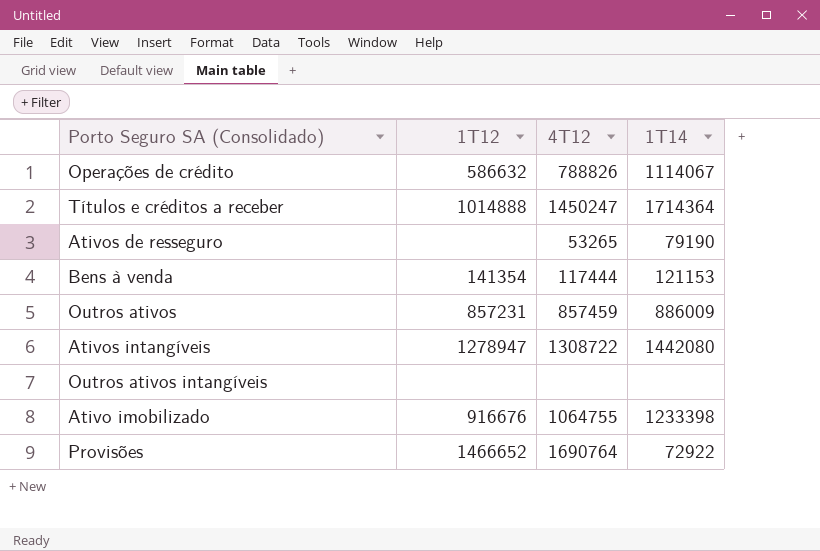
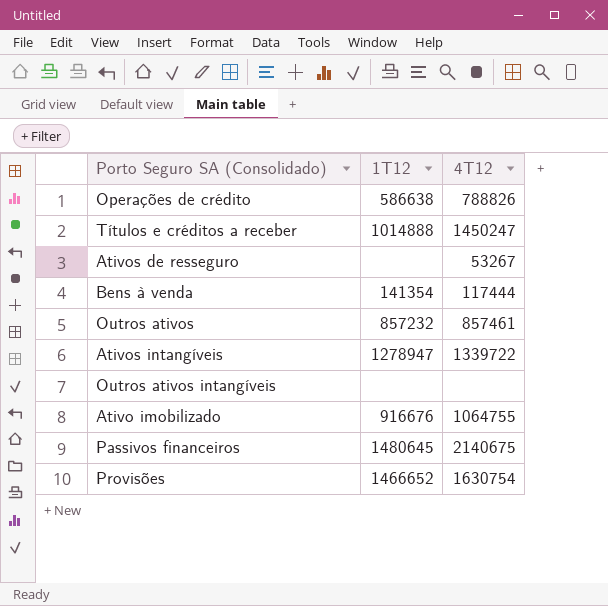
column 1T14 | position: 4 -> none
Operações de crédito | 1T12: 586632 -> 586638
Ativos de resseguro | 4T12: 53265 -> 53267
Outros ativos | 1T12: 857231 -> 857232
Outros ativos | 4T12: 857459 -> 857461
Ativos intangíveis | 4T12: 1308722 -> 1339722
row Passivos financeiros: none -> 1480645 | 2140675
Provisões | 4T12: 1690764 -> 1630754

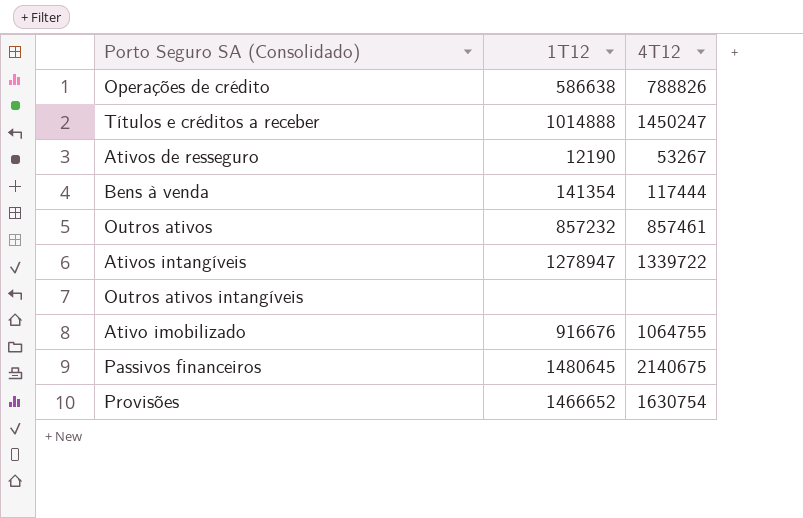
Ativos de resseguro | 1T12: none -> 12190

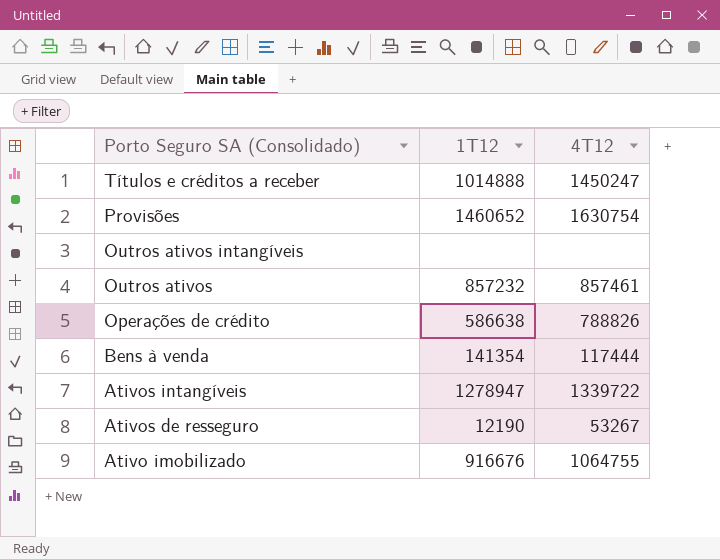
row order: none -> Porto Seguro SA (Consolidado) descending
row Passivos financeiros: 1480645 | 2140675 -> none
Provisões | 1T12: 1466652 -> 1460652

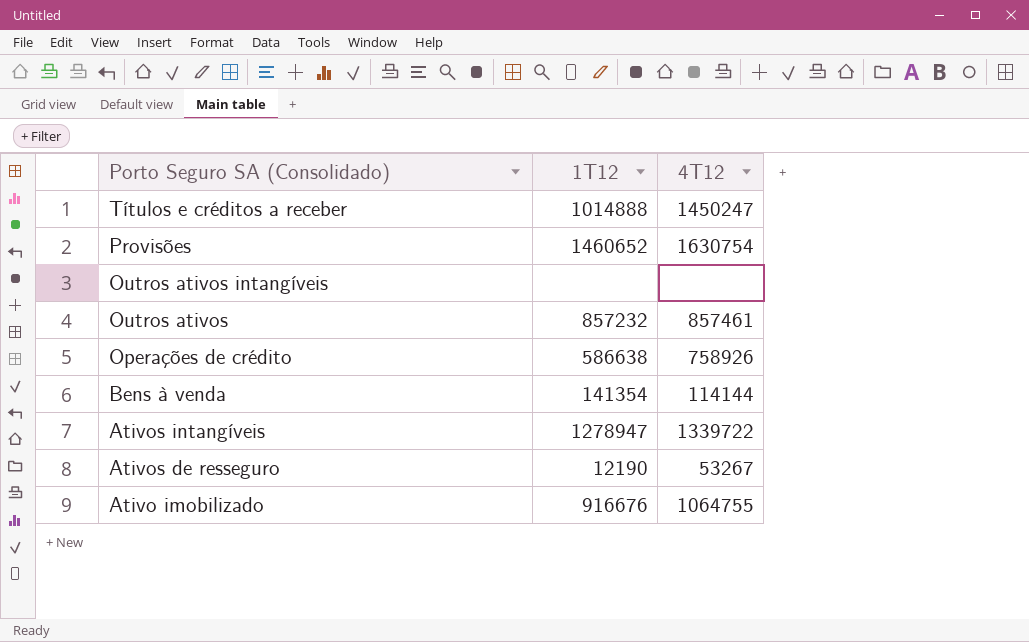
Operações de crédito | 4T12: 788826 -> 758926
Bens à venda | 4T12: 117444 -> 114144

